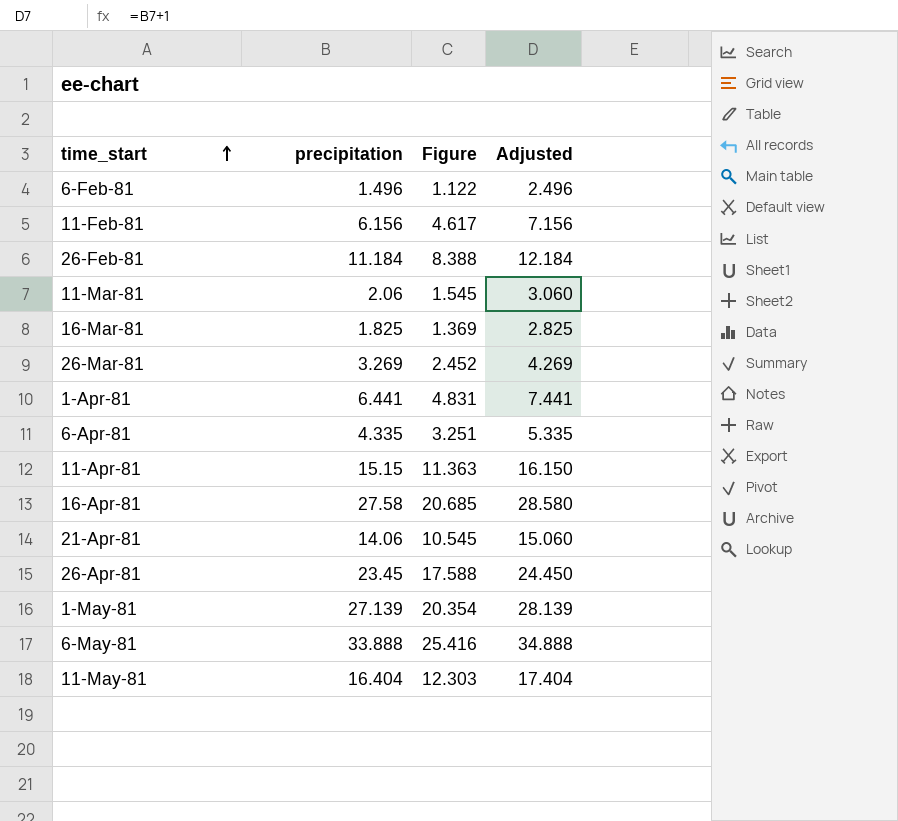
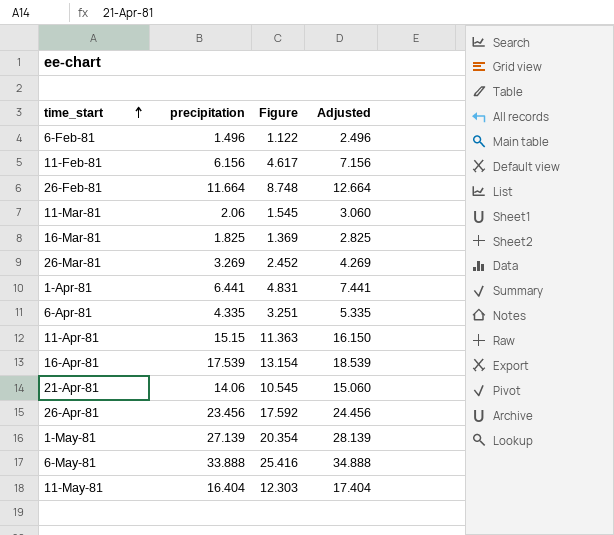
26-Feb-81 | precipitation: 11.184 -> 11.664
26-Feb-81 | Figure: 8.388 -> 8.748
26-Feb-81 | Adjusted: 12.184 -> 12.664
16-Apr-81 | precipitation: 27.58 -> 17.539
16-Apr-81 | Figure: 20.685 -> 13.154
16-Apr-81 | Adjusted: 28.580 -> 18.539
26-Apr-81 | precipitation: 23.45 -> 23.456
26-Apr-81 | Figure: 17.588 -> 17.592
26-Apr-81 | Adjusted: 24.450 -> 24.456

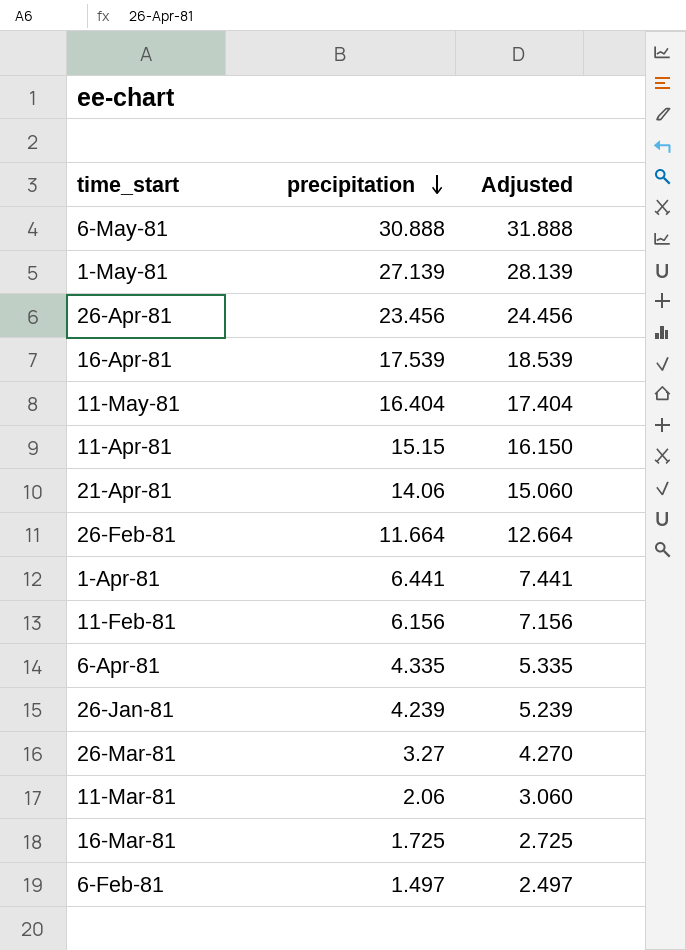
row order: time_start ascending -> precipitation descending
column Figure | formula: [precipitation] * 0.75 -> none
6-May-81 | precipitation: 33.888 -> 30.888
6-May-81 | Adjusted: 34.888 -> 31.888
row 26-Jan-81: none -> 4.239 | 5.239
26-Mar-81 | precipitation: 3.269 -> 3.27
26-Mar-81 | Adjusted: 4.269 -> 4.270
16-Mar-81 | precipitation: 1.825 -> 1.725
16-Mar-81 | Adjusted: 2.825 -> 2.725
6-Feb-81 | precipitation: 1.496 -> 1.497
6-Feb-81 | Adjusted: 2.496 -> 2.497

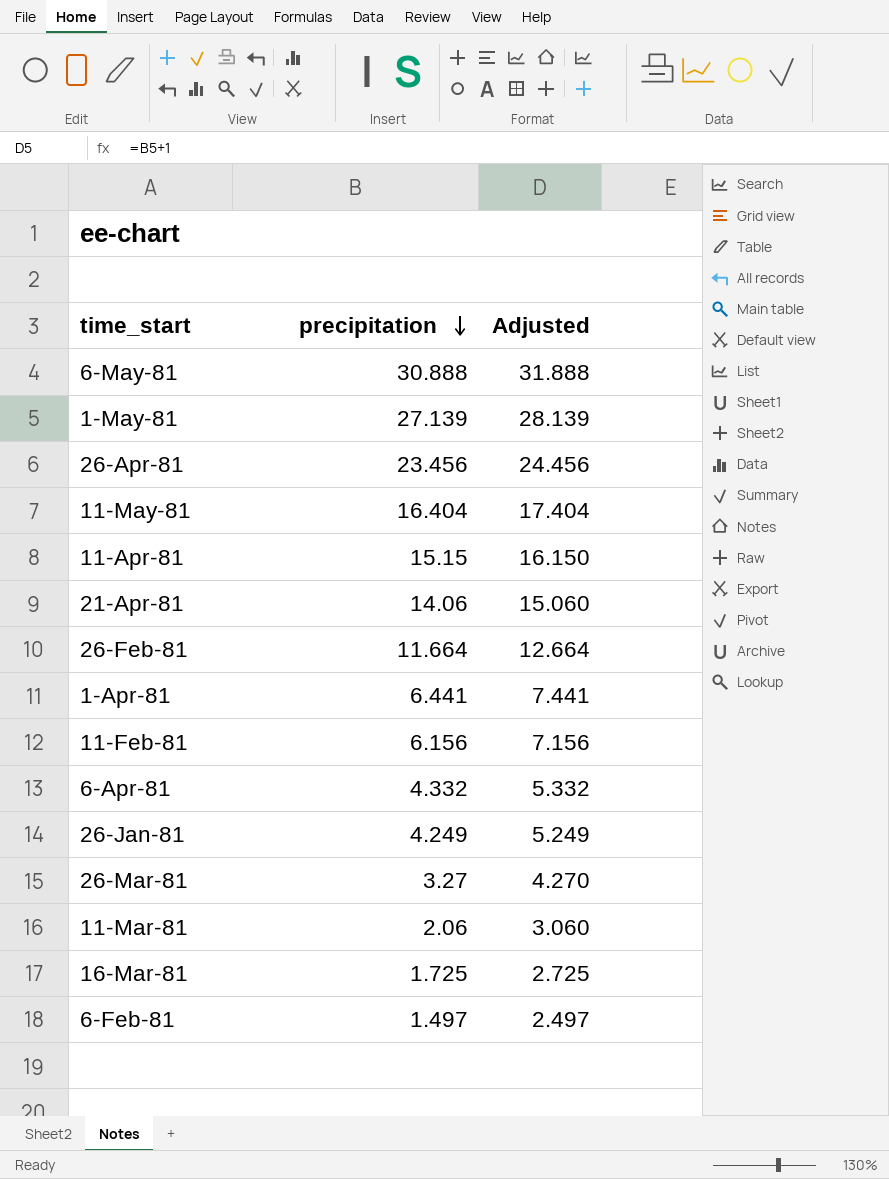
row 16-Apr-81: 17.539 | 18.539 -> none
6-Apr-81 | precipitation: 4.335 -> 4.332
6-Apr-81 | Adjusted: 5.335 -> 5.332
26-Jan-81 | precipitation: 4.239 -> 4.249
26-Jan-81 | Adjusted: 5.239 -> 5.249

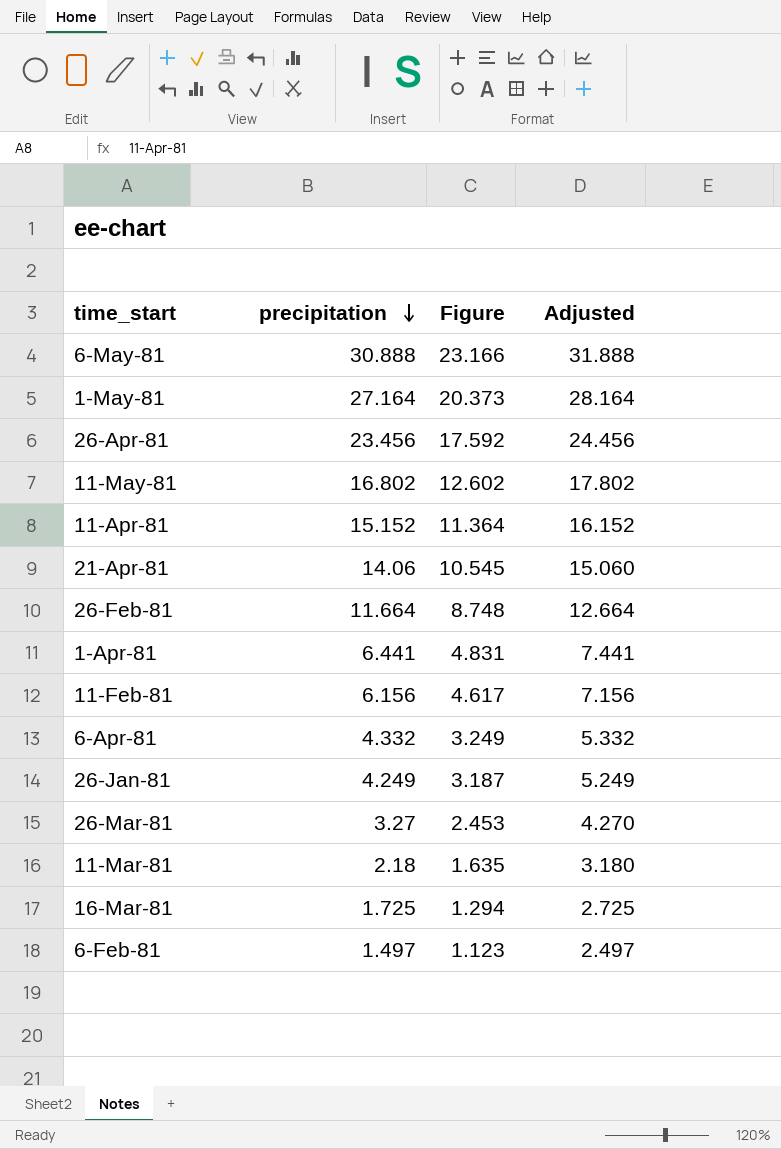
column Figure | formula: none -> [precipitation] * 0.75
1-May-81 | precipitation: 27.139 -> 27.164
1-May-81 | Adjusted: 28.139 -> 28.164
11-May-81 | precipitation: 16.404 -> 16.802
11-May-81 | Adjusted: 17.404 -> 17.802
11-Apr-81 | precipitation: 15.15 -> 15.152
11-Apr-81 | Adjusted: 16.150 -> 16.152
11-Mar-81 | precipitation: 2.06 -> 2.18
11-Mar-81 | Adjusted: 3.060 -> 3.180

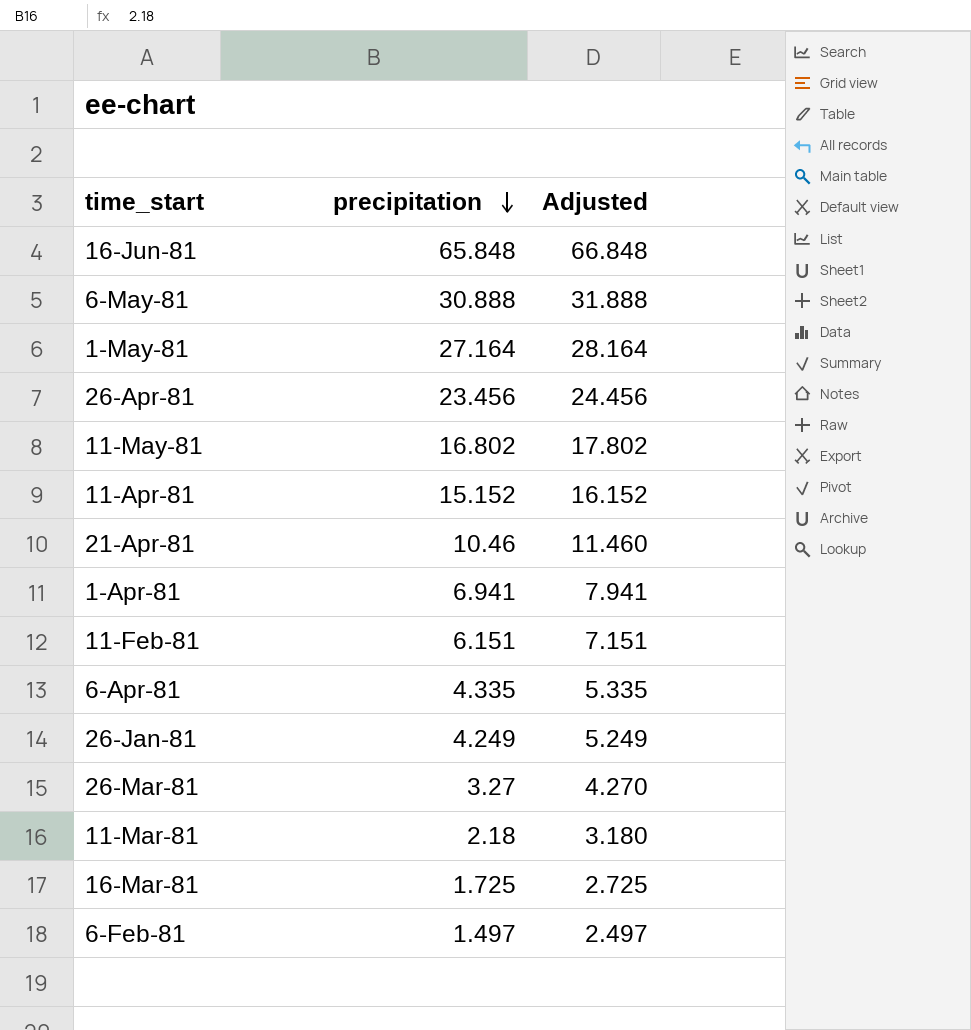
column Figure | formula: [precipitation] * 0.75 -> none
row 26-Feb-81: 11.664 | 8.748 | 12.664 -> none
row 16-Jun-81: none -> 65.848 | 66.848
21-Apr-81 | precipitation: 14.06 -> 10.46
21-Apr-81 | Adjusted: 15.060 -> 11.460
1-Apr-81 | precipitation: 6.441 -> 6.941
1-Apr-81 | Adjusted: 7.441 -> 7.941
11-Feb-81 | precipitation: 6.156 -> 6.151
11-Feb-81 | Adjusted: 7.156 -> 7.151
6-Apr-81 | precipitation: 4.332 -> 4.335
6-Apr-81 | Adjusted: 5.332 -> 5.335

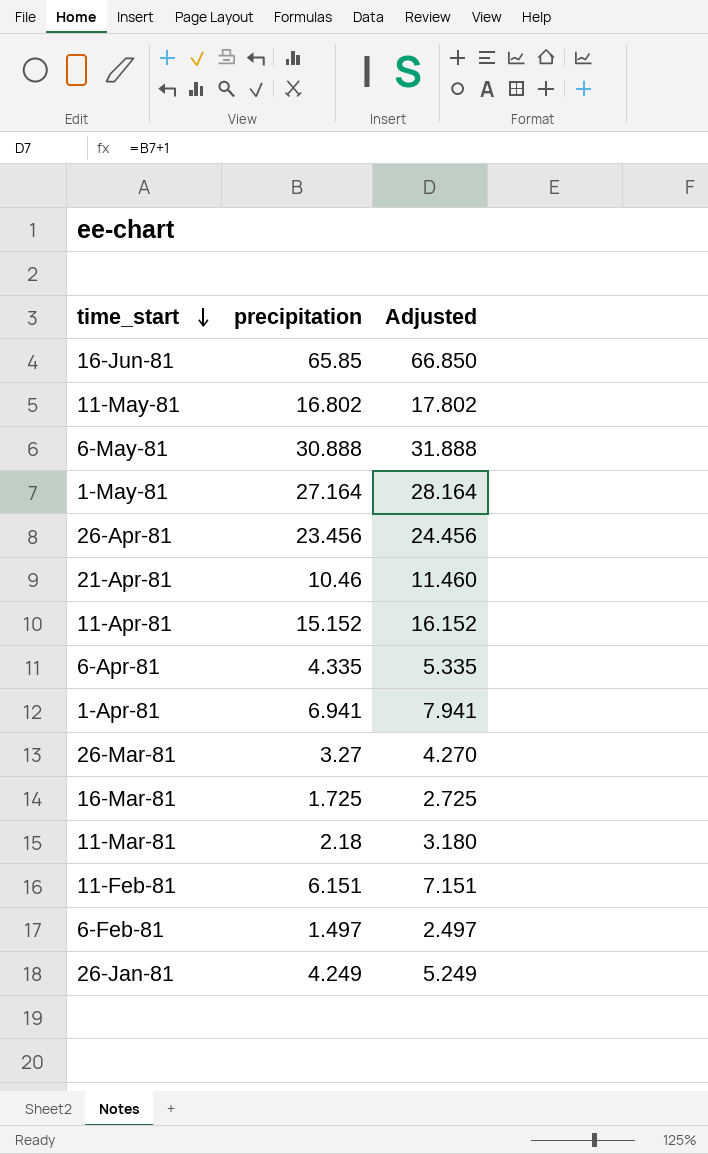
row order: precipitation descending -> time_start descending
16-Jun-81 | precipitation: 65.848 -> 65.85
16-Jun-81 | Adjusted: 66.848 -> 66.850

